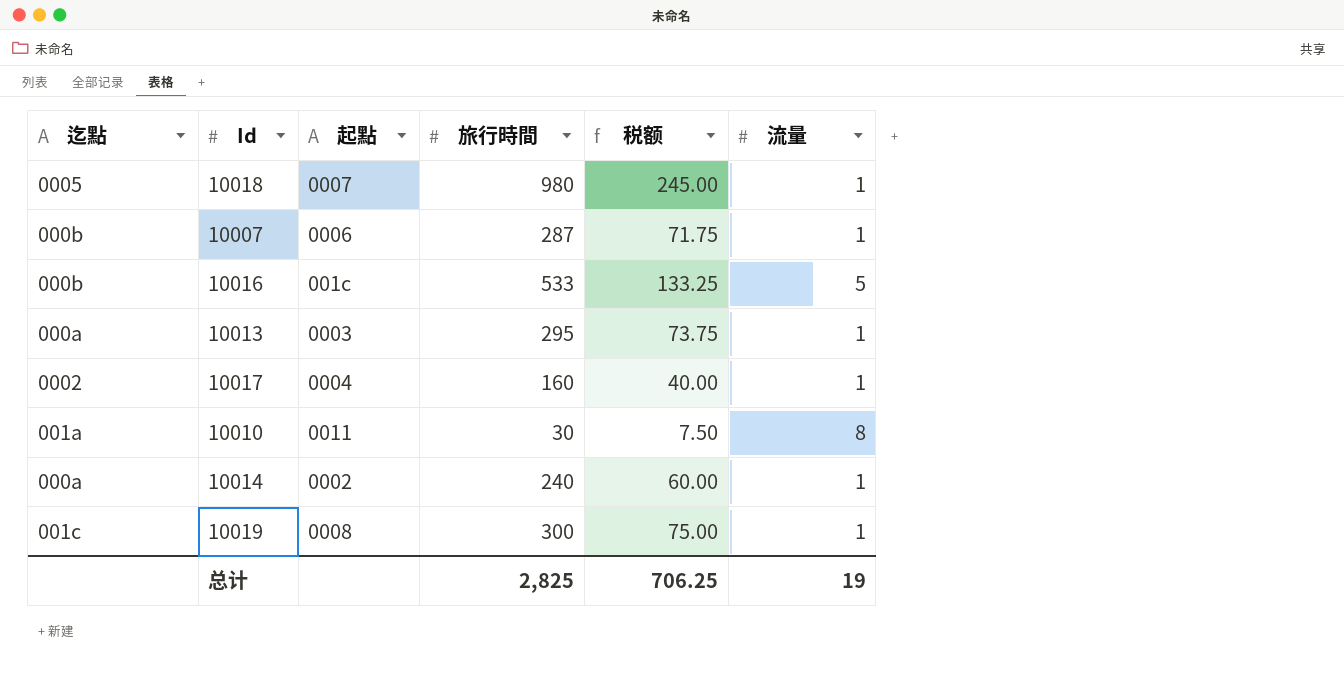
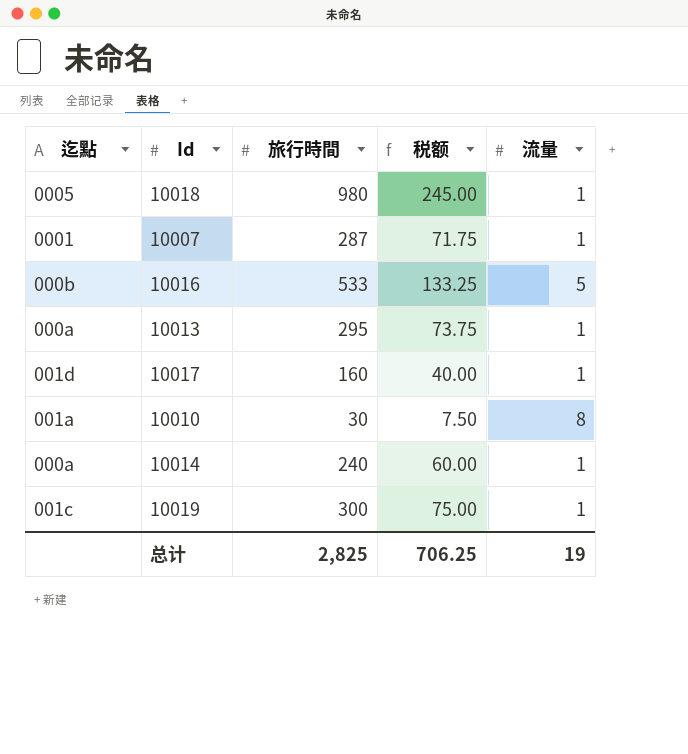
column 起點 | position: 3 -> none
10007 | 迄點: 000b -> 0001
10017 | 迄點: 0002 -> 001d

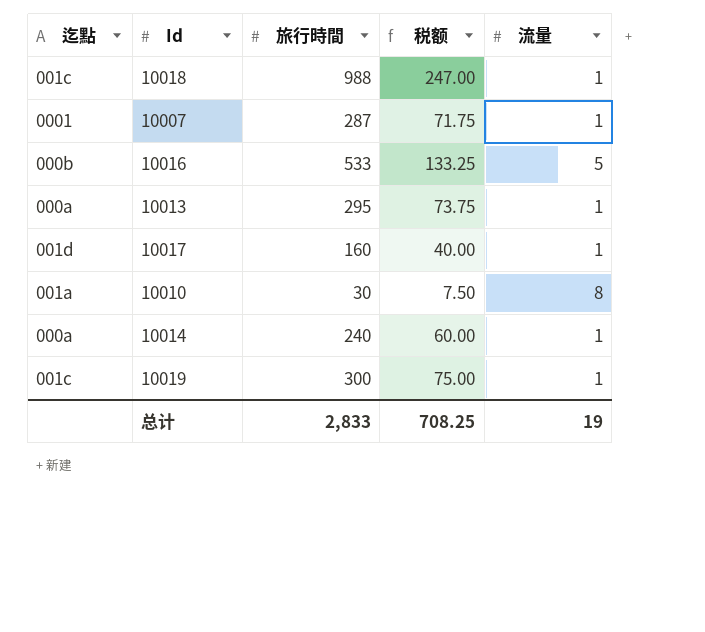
10018 | 迄點: 0005 -> 001c
10018 | 旅行時間: 980 -> 988
10018 | 税额: 245.00 -> 247.00
总计 | 旅行時間: 2,825 -> 2,833
总计 | 税额: 706.25 -> 708.25

